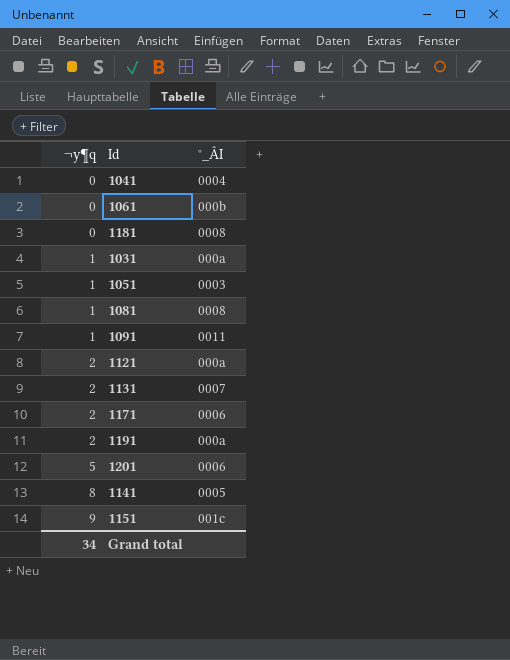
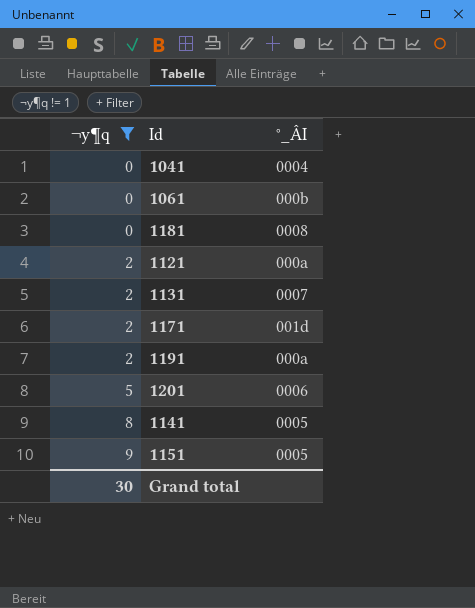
filter: none -> ¬y¶q != 1
1171 | °_ÂI: 0006 -> 001d
1151 | °_ÂI: 001c -> 0005
Grand total | ¬y¶q: 34 -> 30

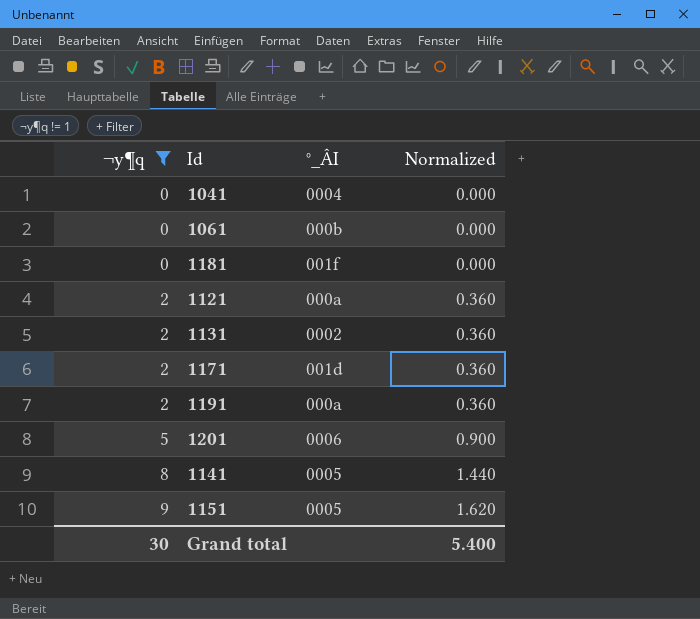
column Normalized | formula: none -> [¬y¶q] * 0.18
1181 | °_ÂI: 0008 -> 001f
1131 | °_ÂI: 0007 -> 0002

